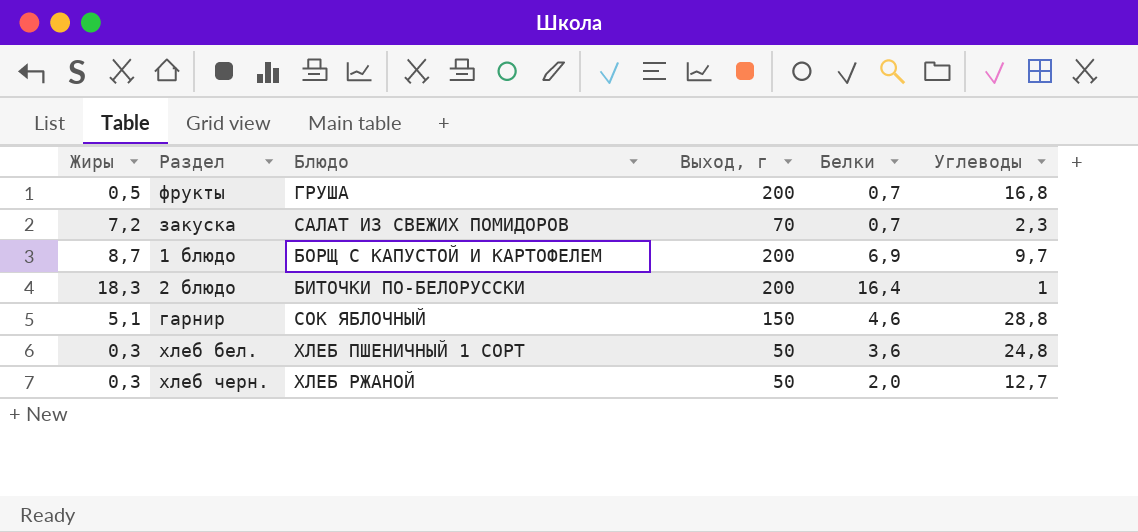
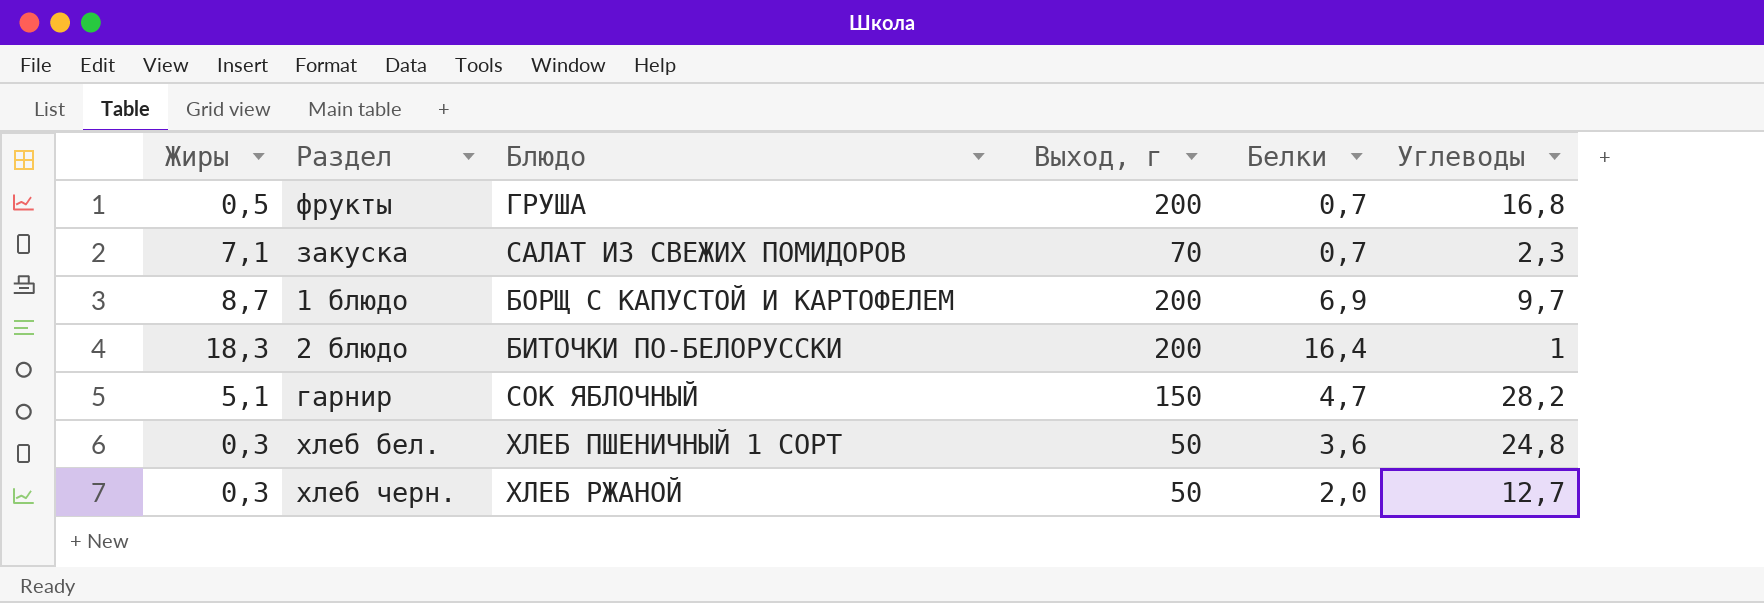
закуска | Жиры: 7,2 -> 7,1
гарнир | Белки: 4,6 -> 4,7
гарнир | Углеводы: 28,8 -> 28,2

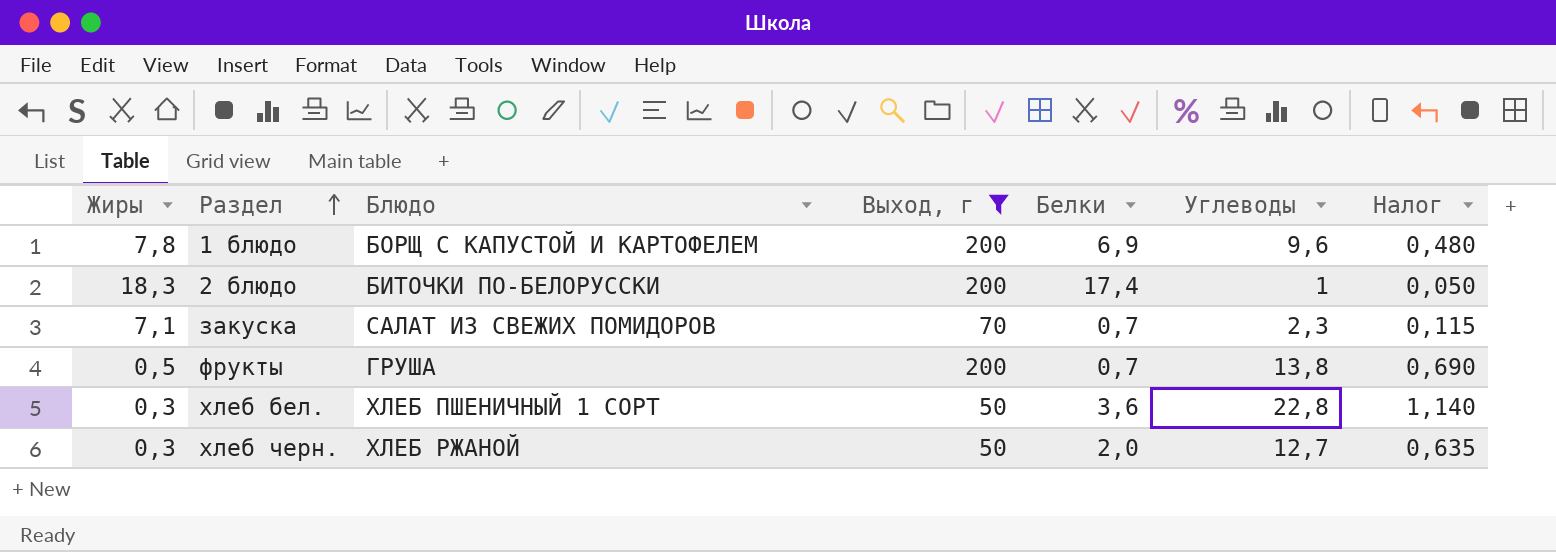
filter: none -> Выход, г != 150
row order: none -> Раздел ascending
column Налог | formula: none -> [Углеводы] * 0,05
1 блюдо | Жиры: 8,7 -> 7,8
1 блюдо | Углеводы: 9,7 -> 9,6
2 блюдо | Белки: 16,4 -> 17,4
фрукты | Углеводы: 16,8 -> 13,8
хлеб бел. | Углеводы: 24,8 -> 22,8

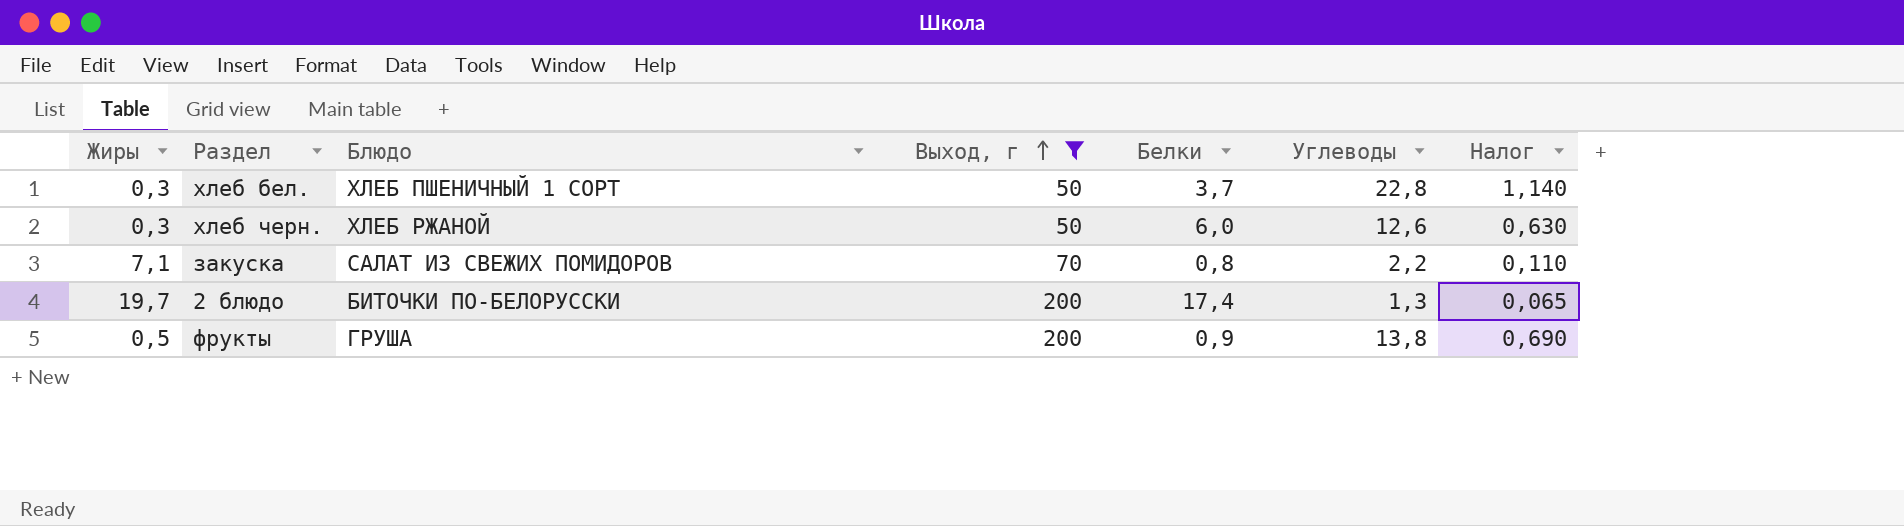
row order: Раздел ascending -> Выход, г ascending
row 1 блюдо: 7,8 | БОРЩ С КАПУСТОЙ И КАРТОФЕЛЕМ | 200 | 6,9 | 9,6 | 0,480 -> none
хлеб бел. | Белки: 3,6 -> 3,7
хлеб черн. | Белки: 2,0 -> 6,0
хлеб черн. | Углеводы: 12,7 -> 12,6
хлеб черн. | Налог: 0,635 -> 0,630
закуска | Белки: 0,7 -> 0,8
закуска | Углеводы: 2,3 -> 2,2
закуска | Налог: 0,115 -> 0,110
2 блюдо | Жиры: 18,3 -> 19,7
2 блюдо | Углеводы: 1 -> 1,3
2 блюдо | Налог: 0,050 -> 0,065
фрукты | Белки: 0,7 -> 0,9

